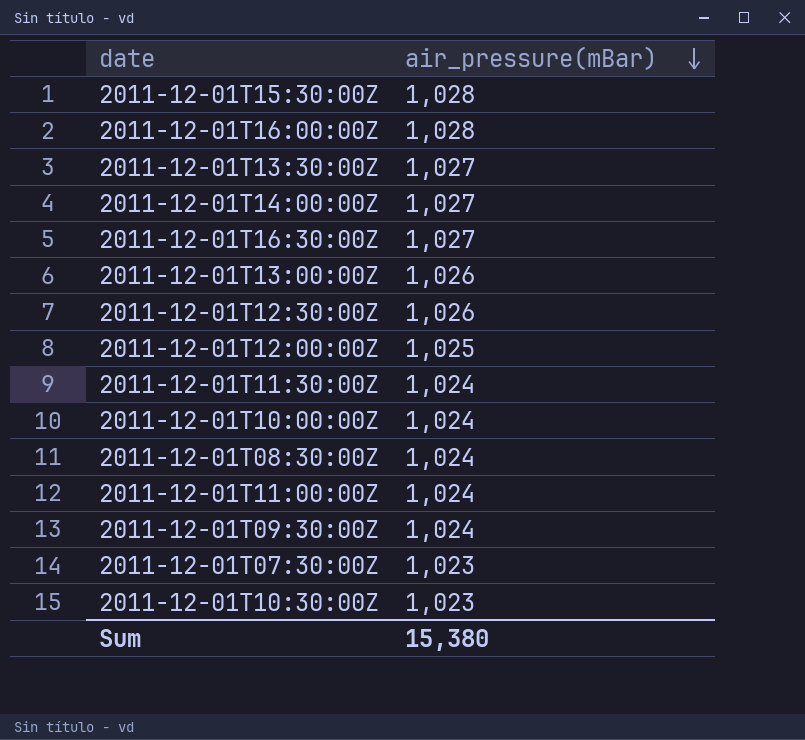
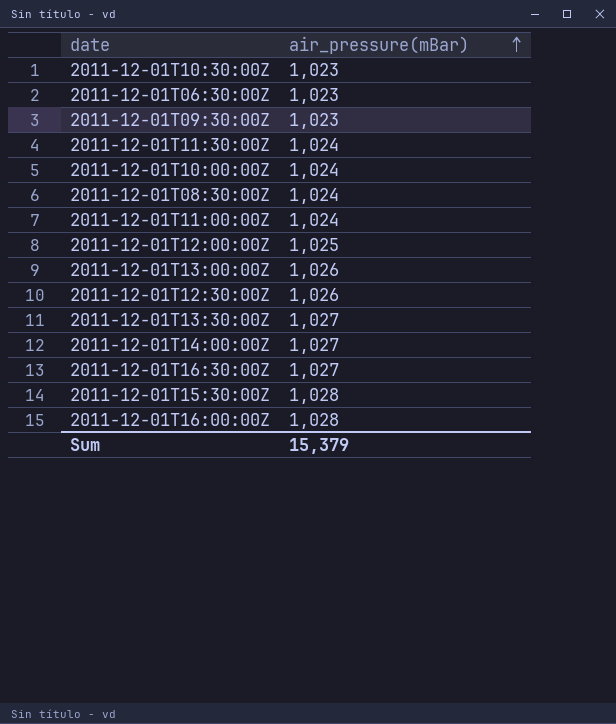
row order: air_pressure(mBar) descending -> air_pressure(mBar) ascending
row 2011-12-01T07:30:00Z: 1,023 -> none
row 2011-12-01T06:30:00Z: none -> 1,023
2011-12-01T09:30:00Z | air_pressure(mBar): 1,024 -> 1,023
Sum | air_pressure(mBar): 15,380 -> 15,379

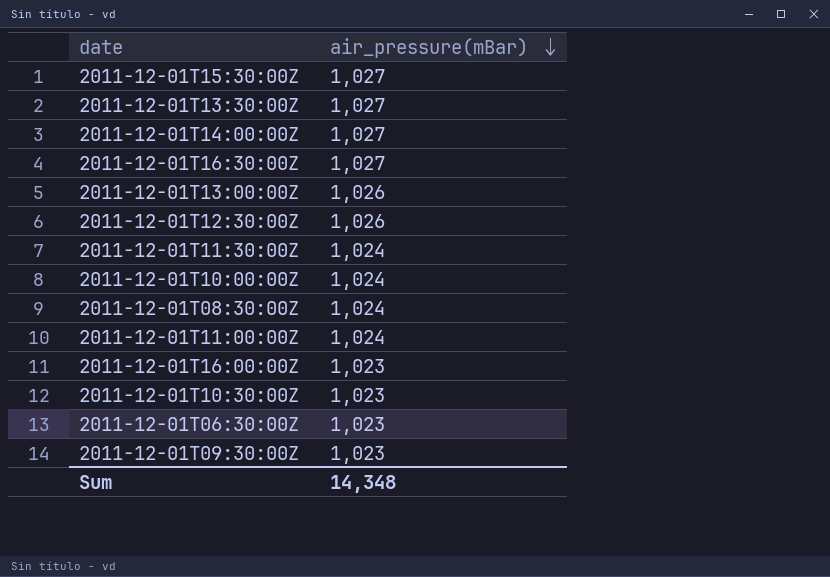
row order: air_pressure(mBar) ascending -> air_pressure(mBar) descending
row 2011-12-01T12:00:00Z: 1,025 -> none
2011-12-01T15:30:00Z | air_pressure(mBar): 1,028 -> 1,027
2011-12-01T16:00:00Z | air_pressure(mBar): 1,028 -> 1,023
Sum | air_pressure(mBar): 15,379 -> 14,348

